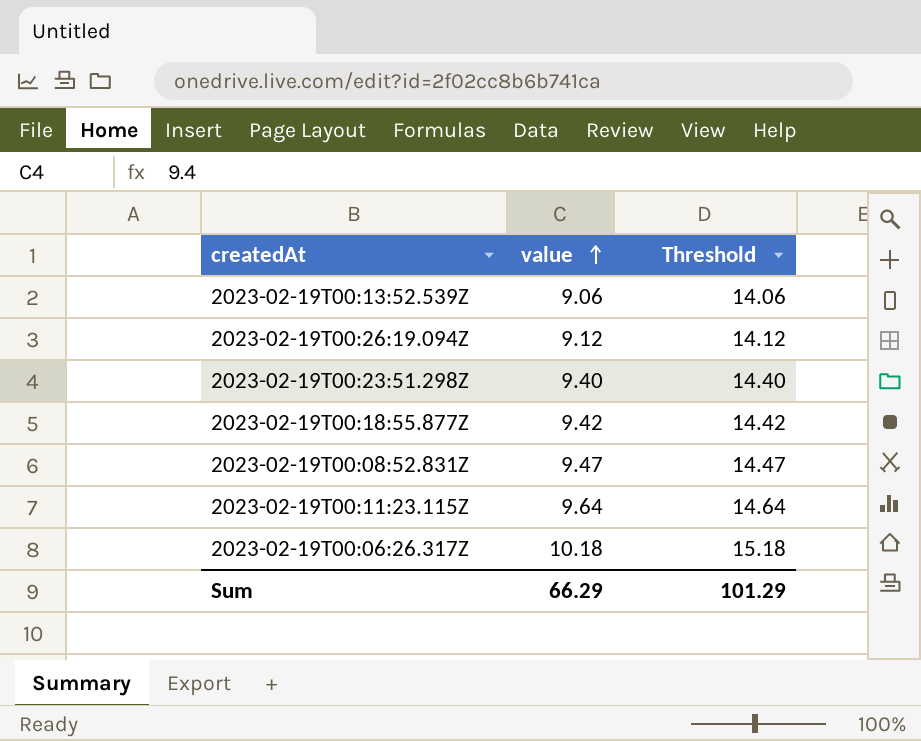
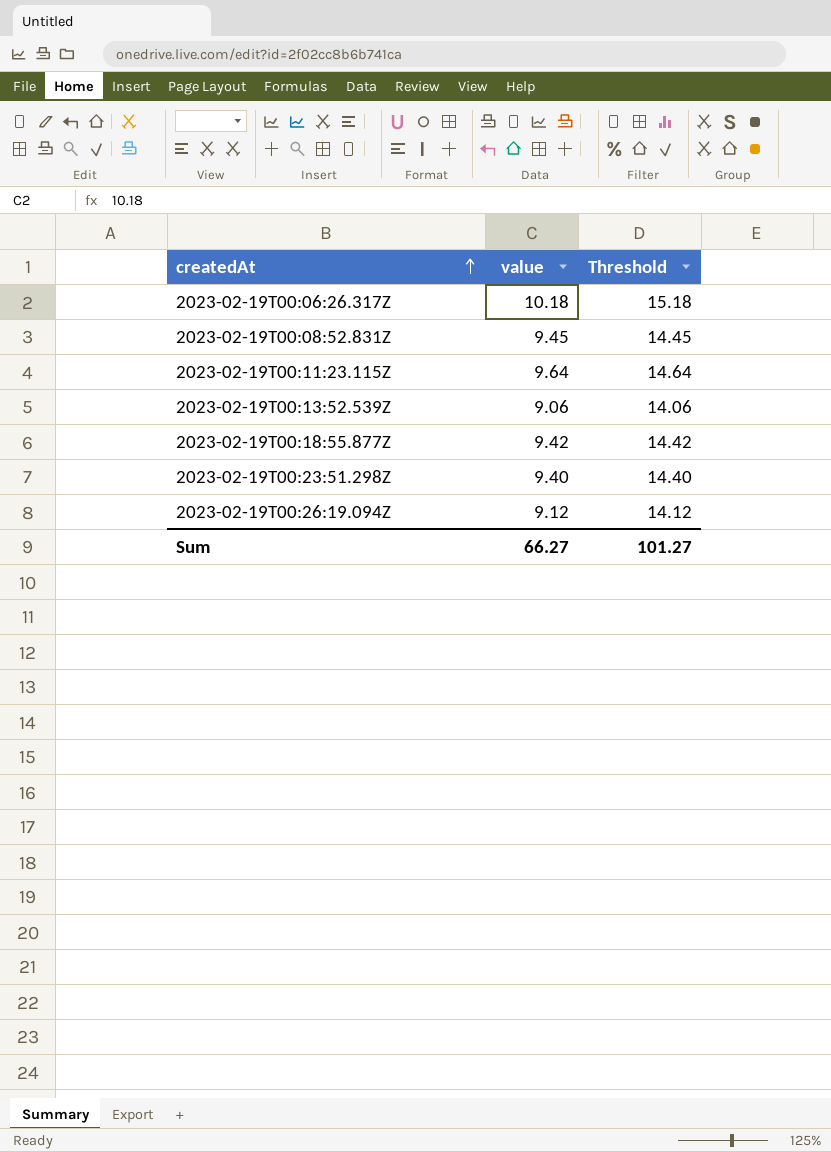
row order: value ascending -> createdAt ascending
2023-02-19T00:08:52.831Z | value: 9.47 -> 9.45
2023-02-19T00:08:52.831Z | Threshold: 14.47 -> 14.45
Sum | value: 66.29 -> 66.27
Sum | Threshold: 101.29 -> 101.27

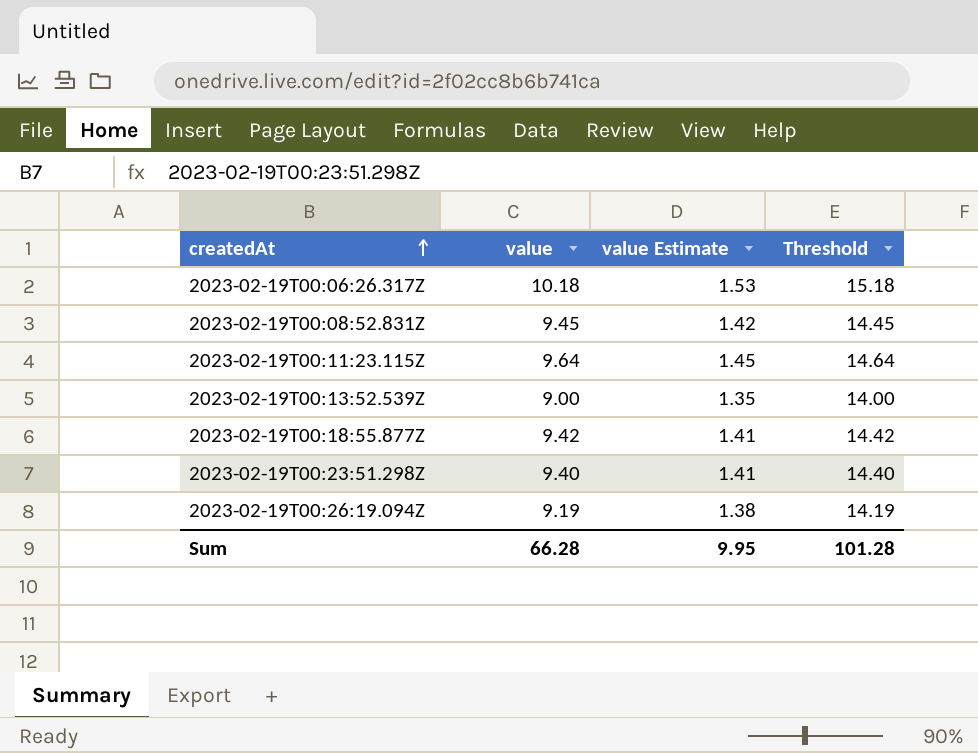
column value Estimate | formula: none -> [value] * 0.15
2023-02-19T00:13:52.539Z | value: 9.06 -> 9.00
2023-02-19T00:13:52.539Z | Threshold: 14.06 -> 14.00
2023-02-19T00:26:19.094Z | value: 9.12 -> 9.19
2023-02-19T00:26:19.094Z | Threshold: 14.12 -> 14.19
Sum | value: 66.27 -> 66.28
Sum | Threshold: 101.27 -> 101.28

